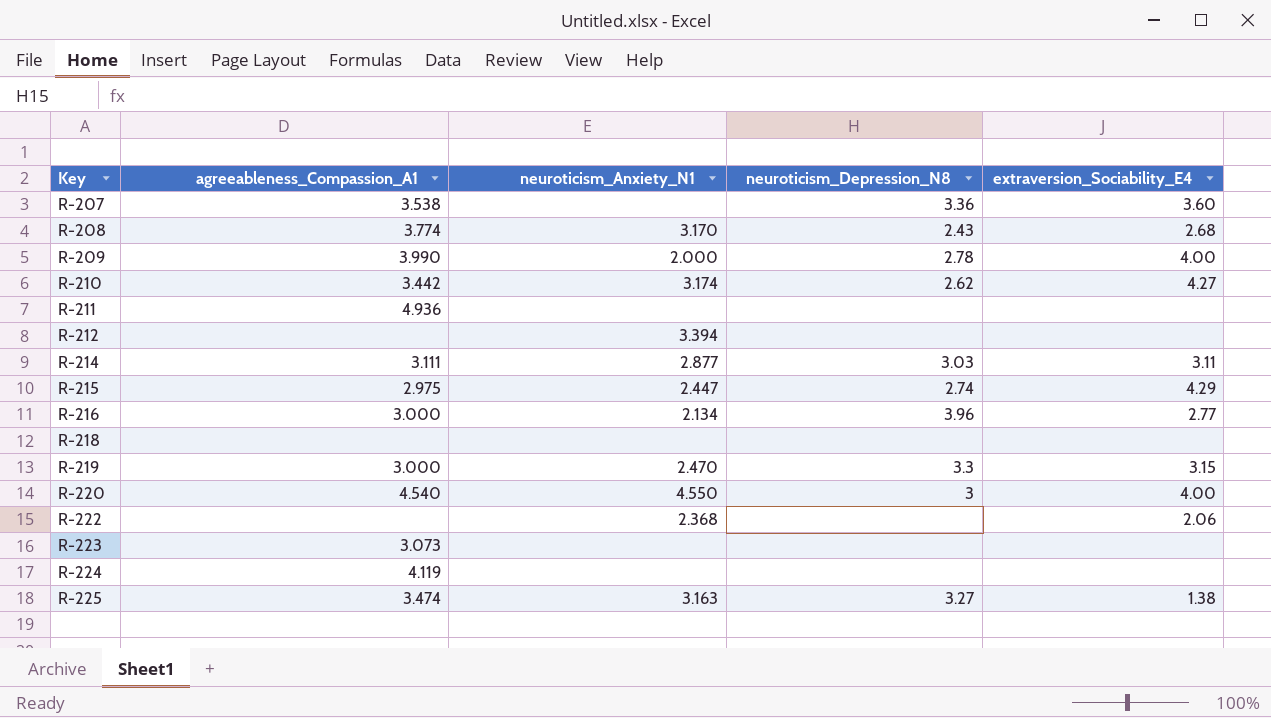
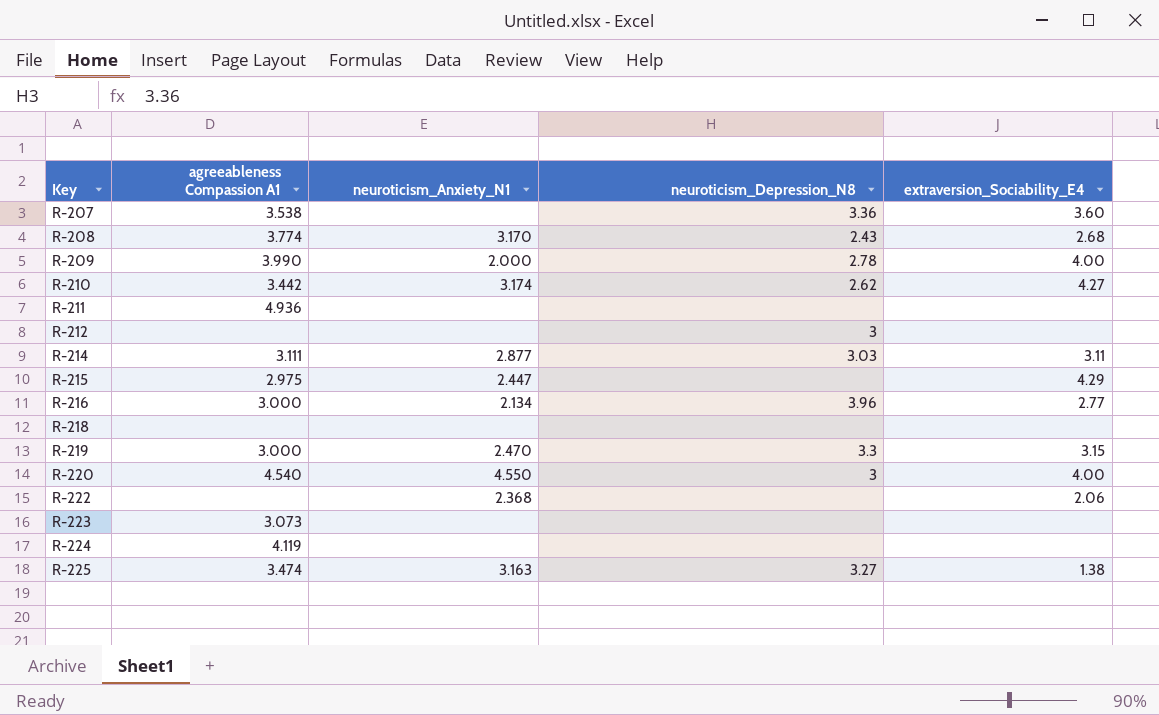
column name: agreeableness_Compassion_A1 -> agreeableness Compassion A1
R-212 | neuroticism_Anxiety_N1: 3.394 -> none
R-212 | neuroticism_Depression_N8: none -> 3
R-215 | neuroticism_Depression_N8: 2.74 -> none

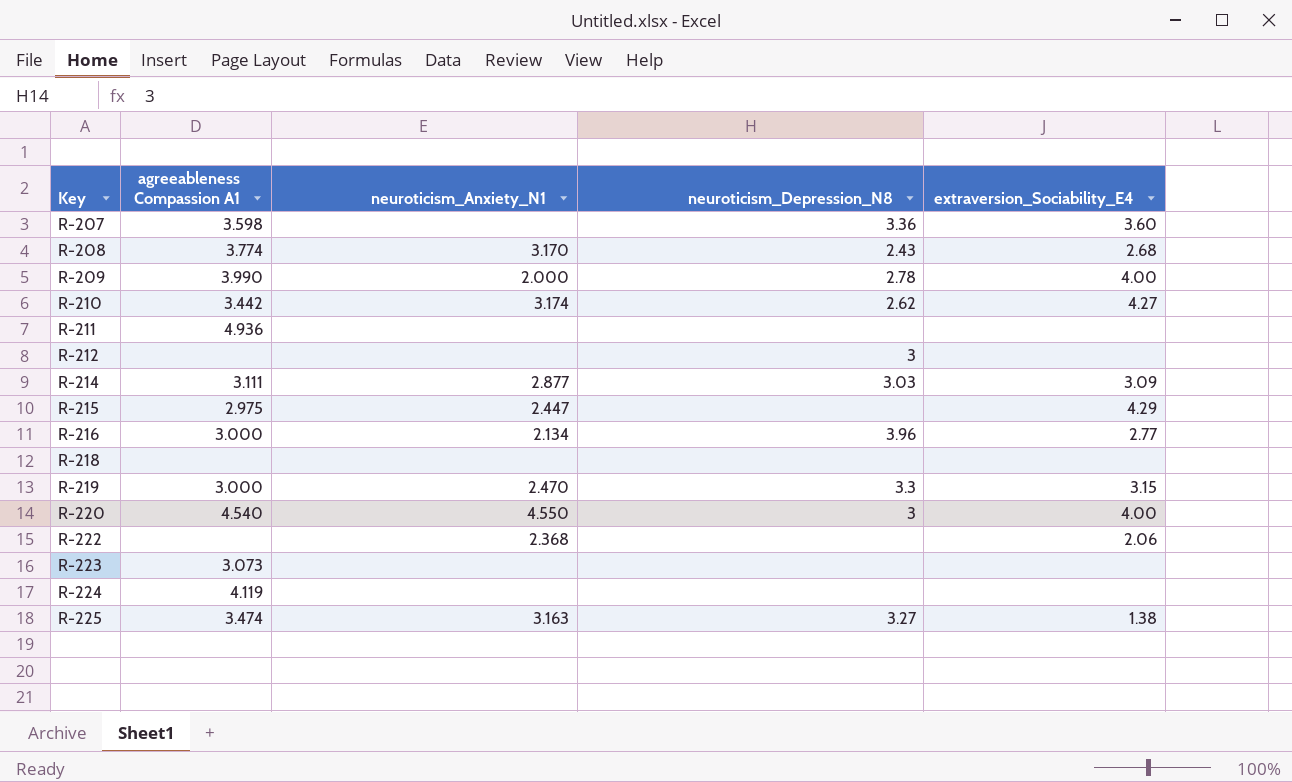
R-207 | agreeableness Compassion A1: 3.538 -> 3.598
R-214 | extraversion_Sociability_E4: 3.11 -> 3.09

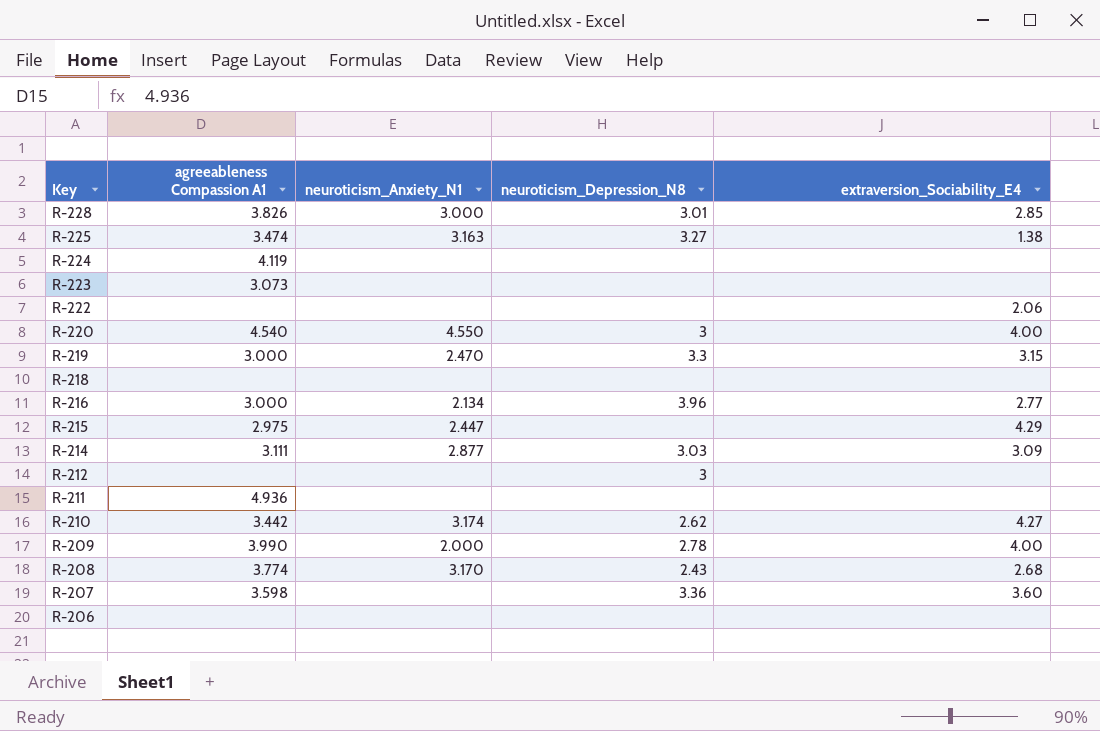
row order: Key ascending -> Key descending
row R-228: none -> 3.826 | 3.000 | 3.01 | 2.85
R-222 | neuroticism_Anxiety_N1: 2.368 -> none
row R-206: none -> none | none | none | none

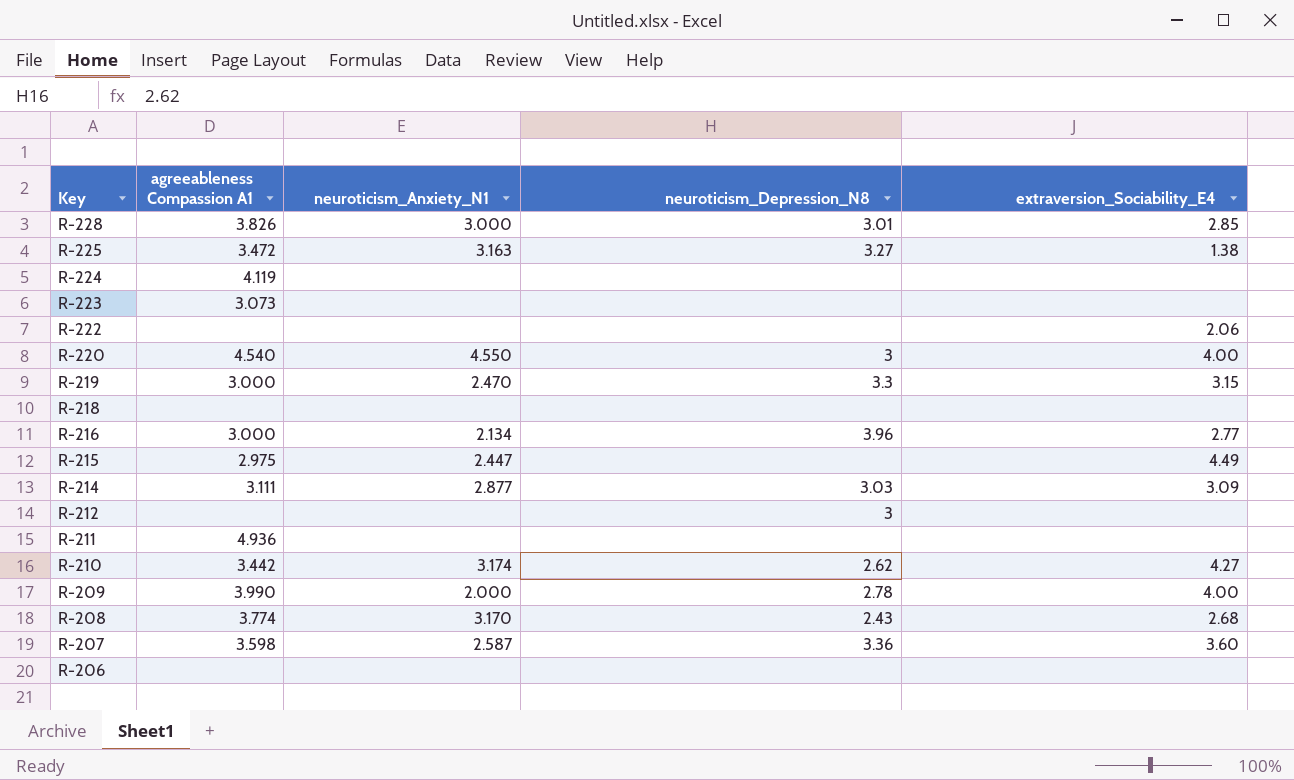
R-225 | agreeableness Compassion A1: 3.474 -> 3.472
R-215 | extraversion_Sociability_E4: 4.29 -> 4.49
R-207 | neuroticism_Anxiety_N1: none -> 2.587

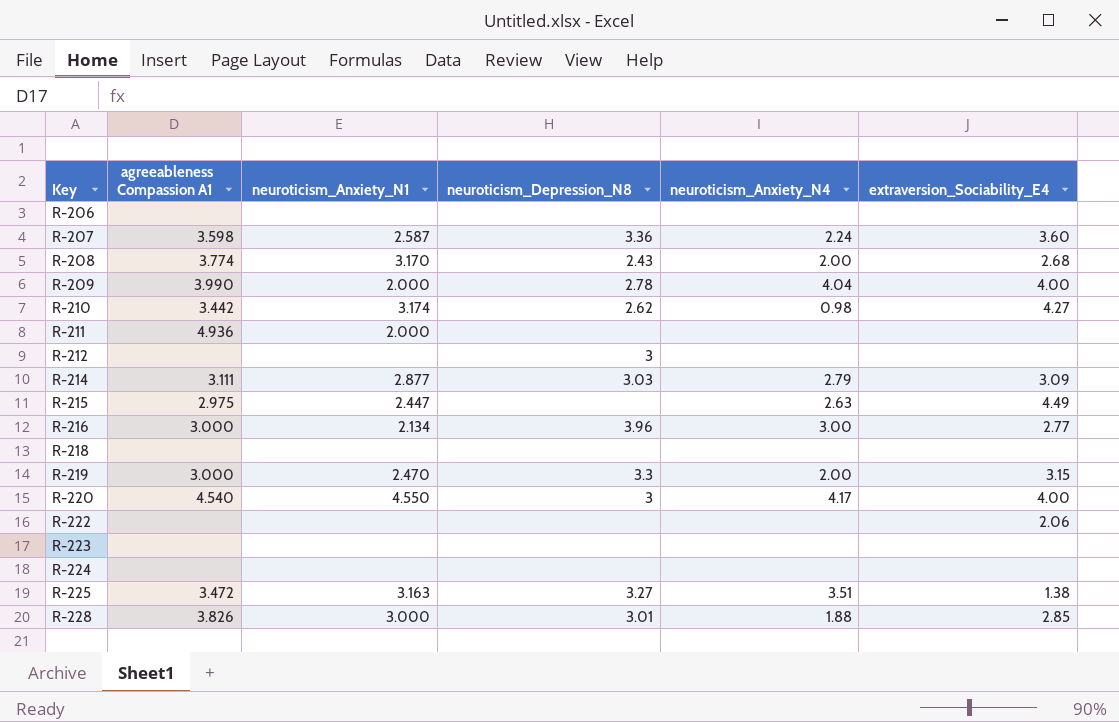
row order: Key descending -> Key ascending
column neuroticism_Anxiety_N4 | position: none -> 5
R-211 | neuroticism_Anxiety_N1: none -> 2.000
R-223 | agreeableness Compassion A1: 3.073 -> none
R-224 | agreeableness Compassion A1: 4.119 -> none

